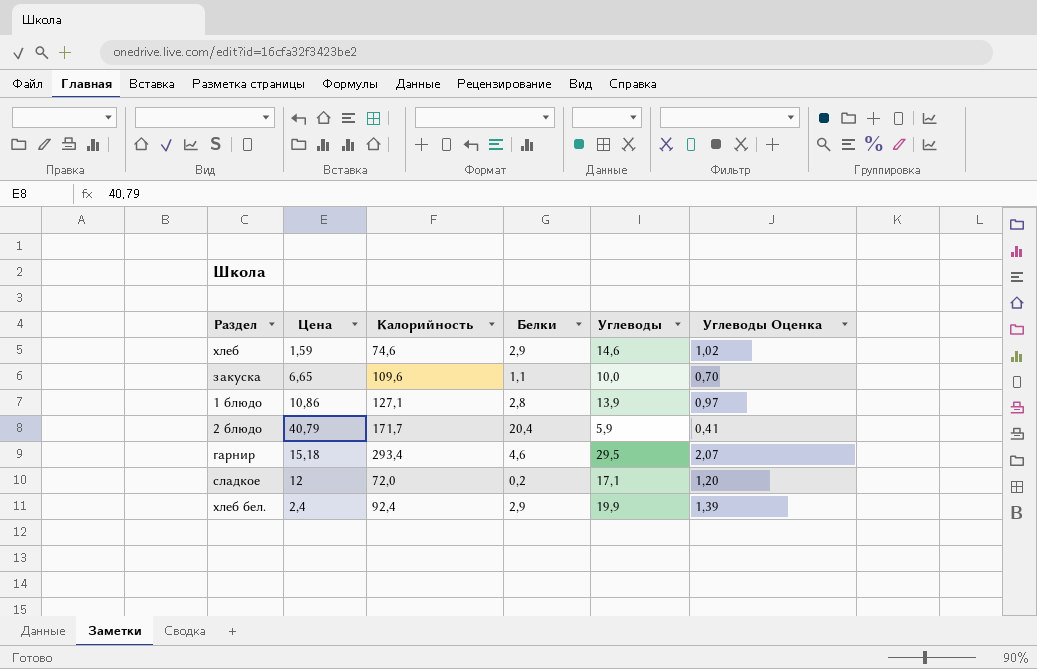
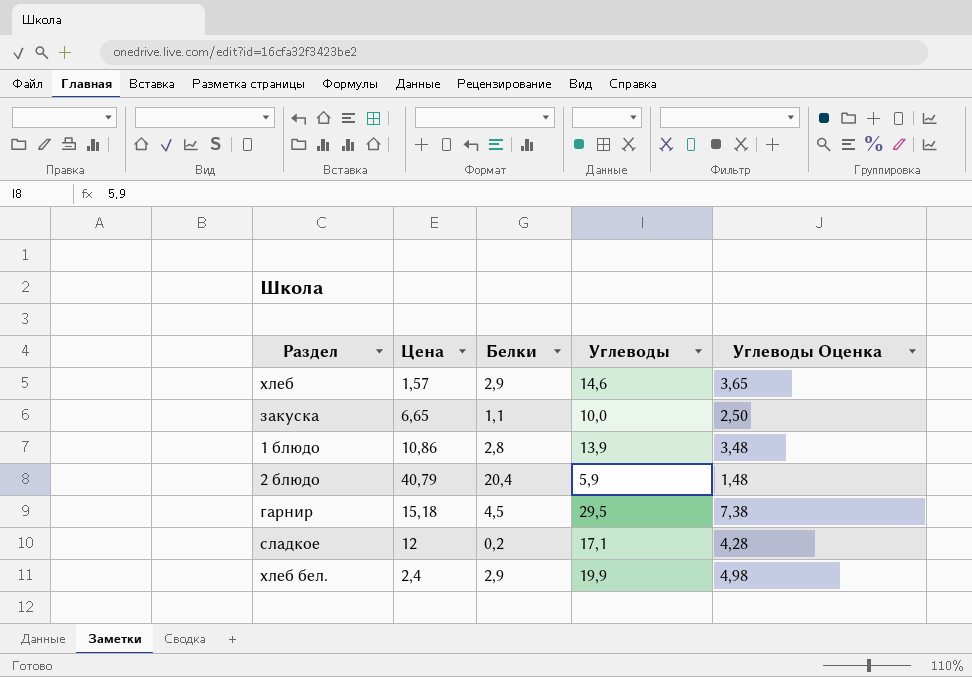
column Калорийность | position: 3 -> none
column Углеводы Оценка | formula: [Углеводы] * 0,07 -> [Углеводы] * 0,25
хлеб | Цена: 1,59 -> 1,57
гарнир | Белки: 4,6 -> 4,5

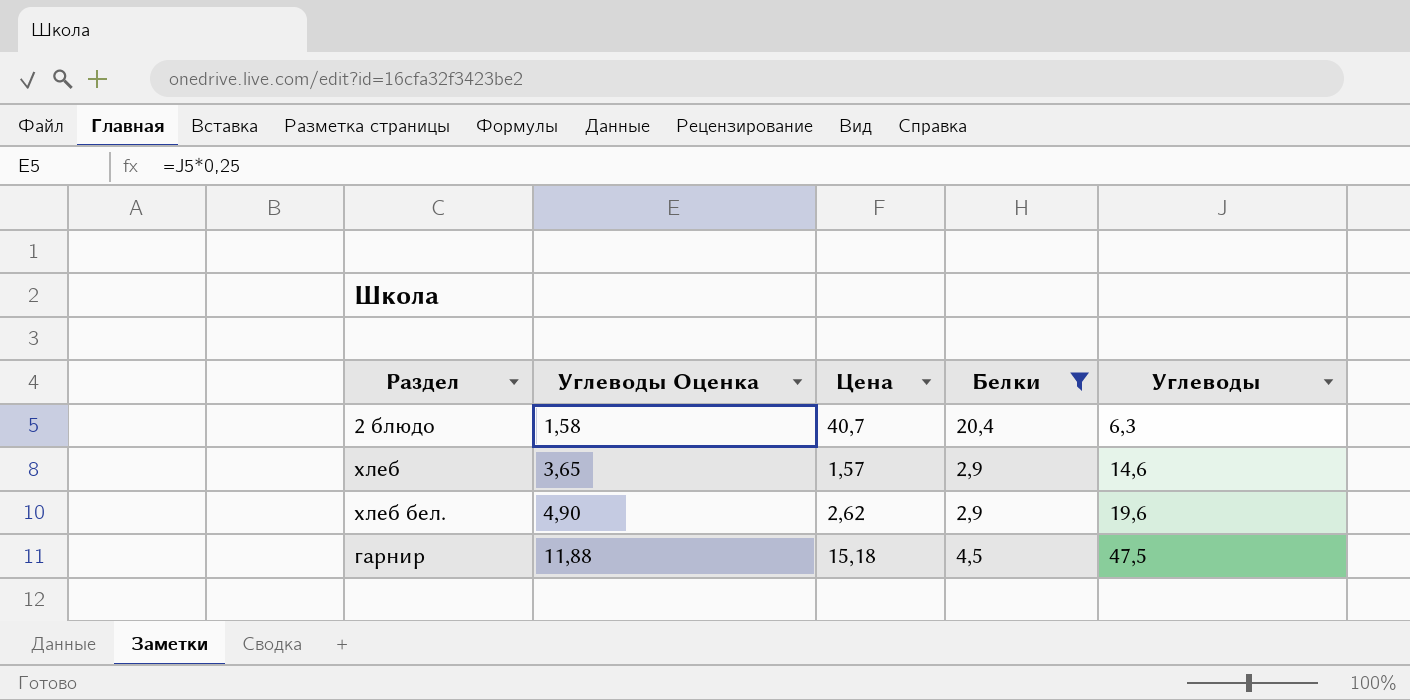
filter: none -> Белки >= 2,9
row order: none -> Углеводы Оценка ascending
column Углеводы Оценка | position: 5 -> 2
2 блюдо | Углеводы Оценка: 1,48 -> 1,58
2 блюдо | Цена: 40,79 -> 40,7
2 блюдо | Углеводы: 5,9 -> 6,3
хлеб бел. | Углеводы Оценка: 4,98 -> 4,90
хлеб бел. | Цена: 2,4 -> 2,62
хлеб бел. | Углеводы: 19,9 -> 19,6
гарнир | Углеводы Оценка: 7,38 -> 11,88
гарнир | Углеводы: 29,5 -> 47,5

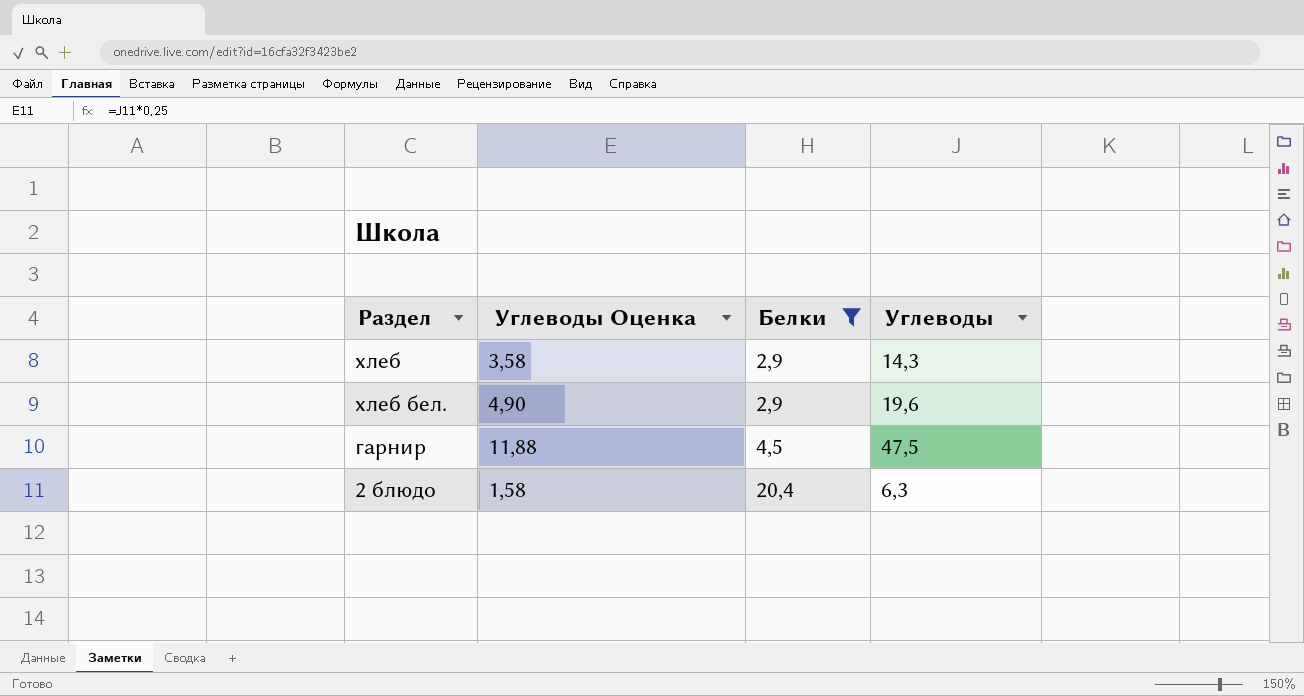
row order: Углеводы Оценка ascending -> Белки ascending
column Цена | position: 3 -> none
хлеб | Углеводы Оценка: 3,65 -> 3,58
хлеб | Углеводы: 14,6 -> 14,3

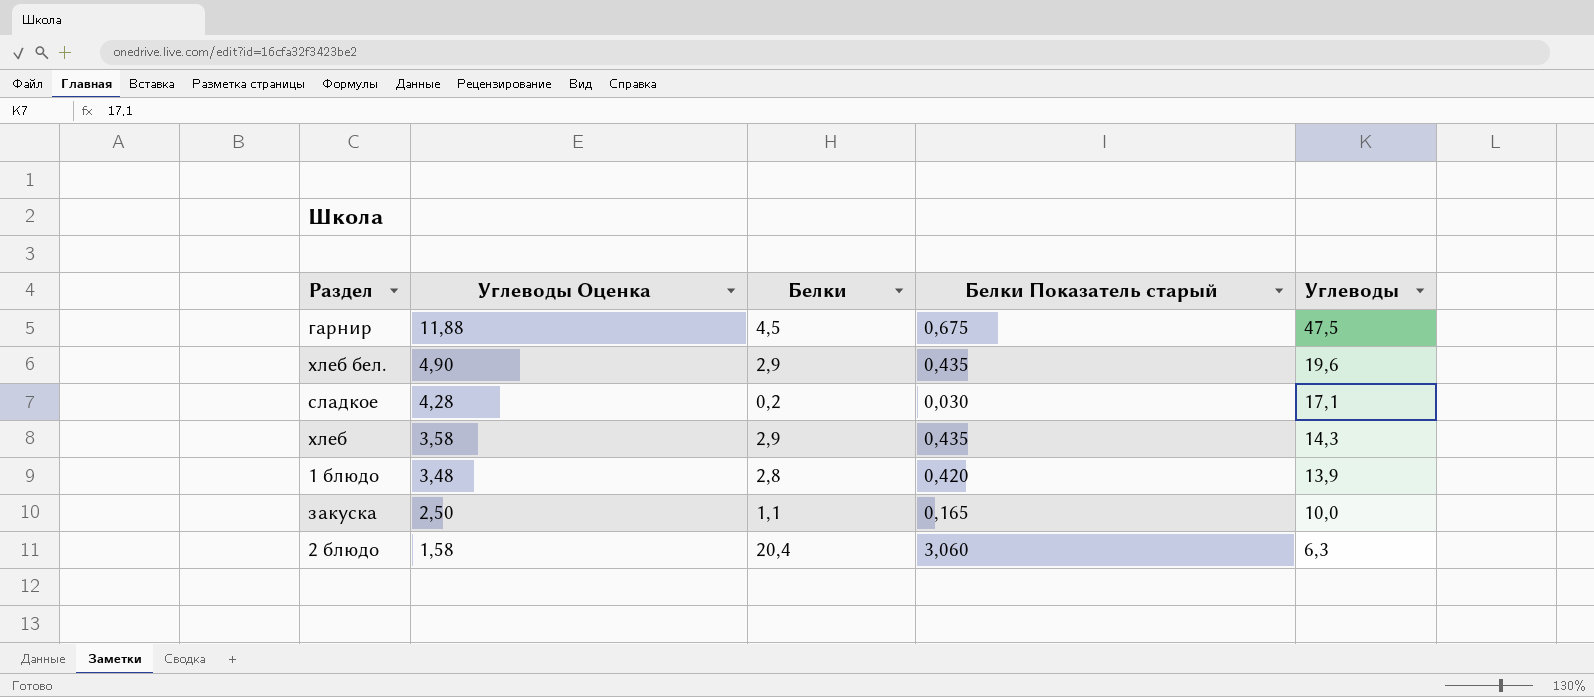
filter: Белки >= 2,9 -> none
row order: Белки ascending -> Углеводы Оценка descending
column Белки Показатель старый | formula: none -> [Белки] * 0,15

